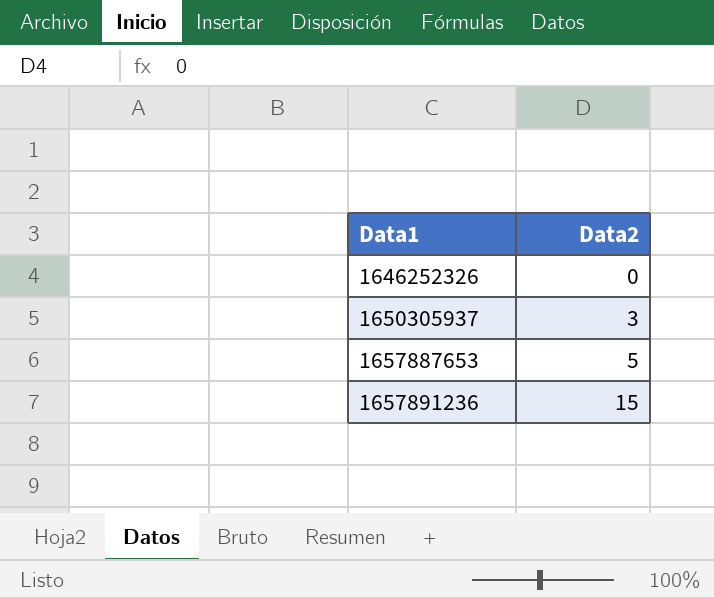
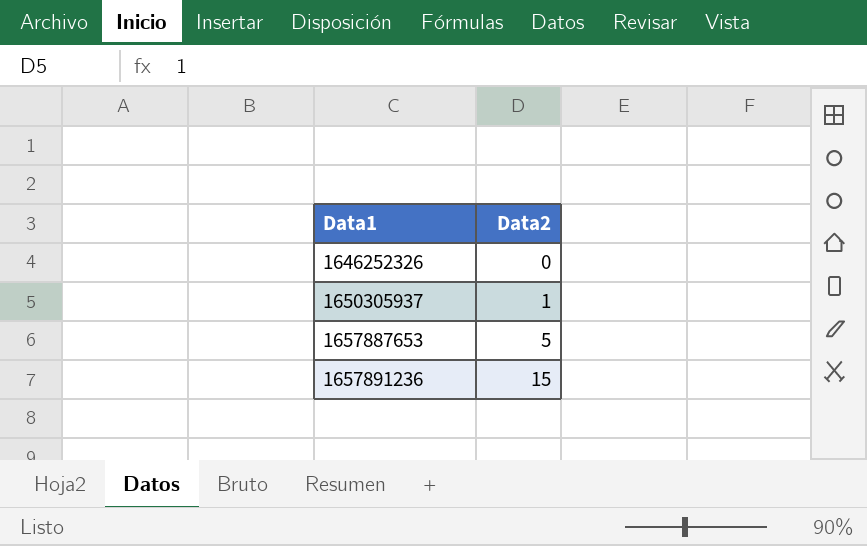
1650305937 | Data2: 3 -> 1

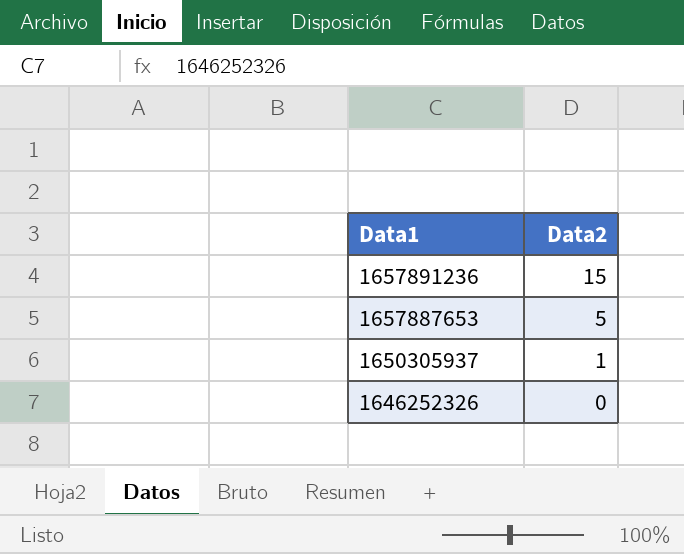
row order: Data1 ascending -> Data1 descending

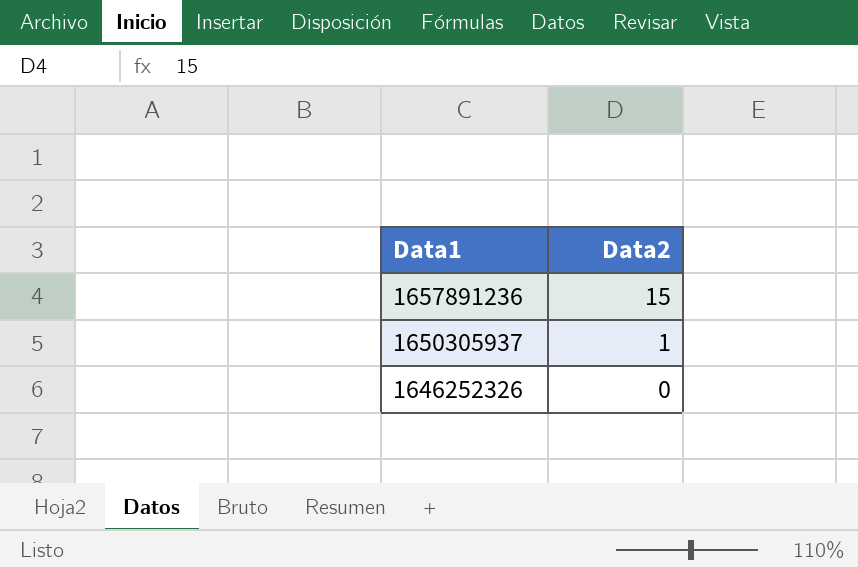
row 1657887653: 5 -> none

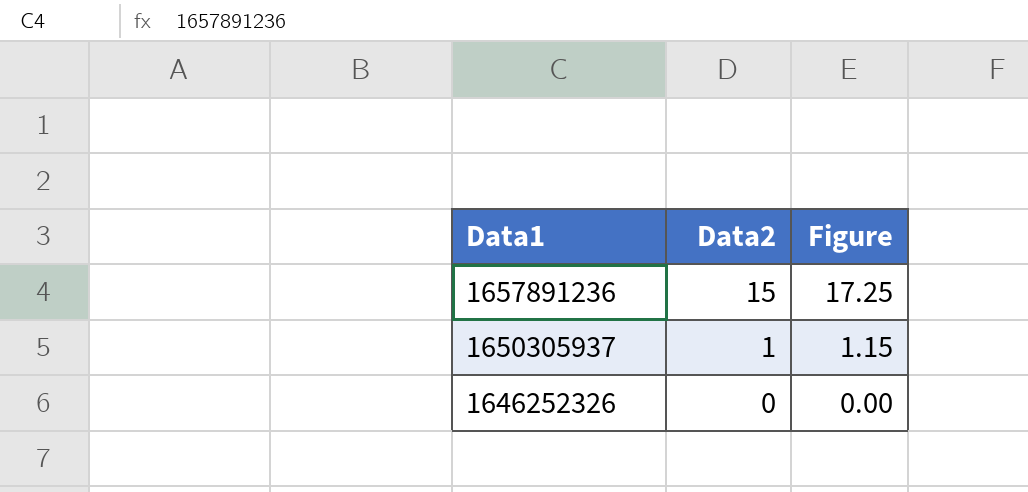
column Figure | formula: none -> [Data2] * 1.15

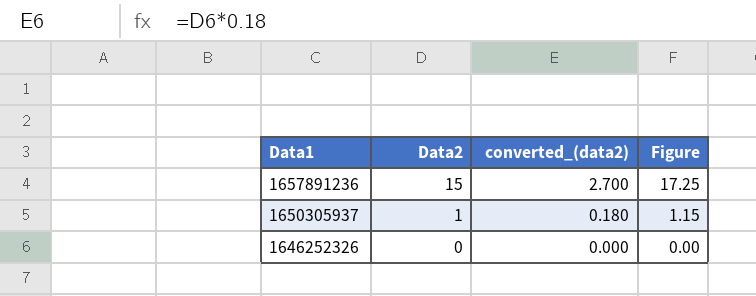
column converted_(data2) | formula: none -> [Data2] * 0.18

